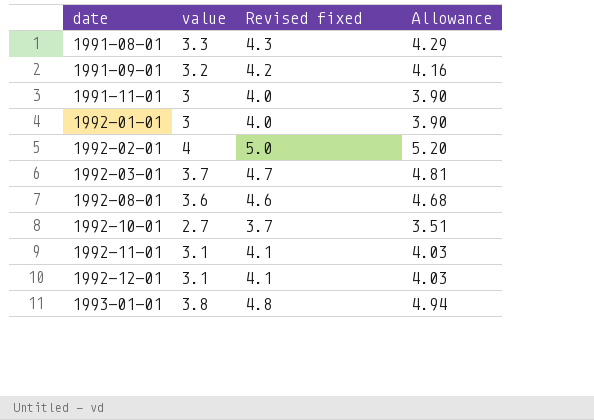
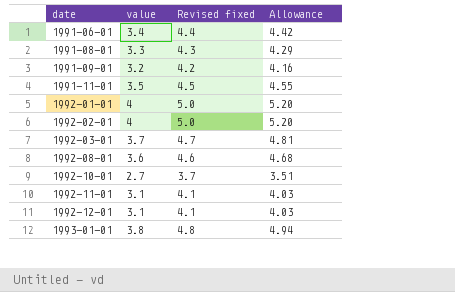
row 1991-06-01: none -> 3.4 | 4.4 | 4.42
1991-11-01 | value: 3 -> 3.5
1991-11-01 | Revised fixed: 4.0 -> 4.5
1991-11-01 | Allowance: 3.90 -> 4.55
1992-01-01 | value: 3 -> 4
1992-01-01 | Revised fixed: 4.0 -> 5.0
1992-01-01 | Allowance: 3.90 -> 5.20

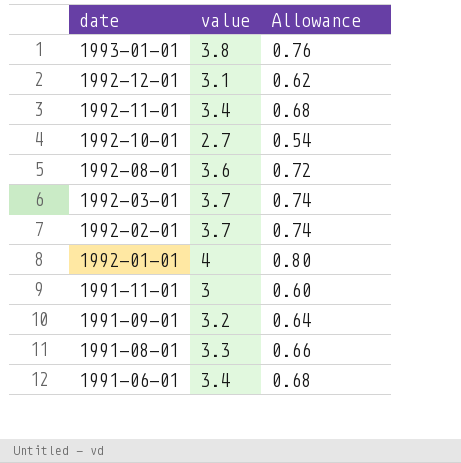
row order: date ascending -> date descending
column Revised fixed | formula: [value] + 1 -> none
column Allowance | formula: [value] * 1.3 -> [value] * 0.2
1992-11-01 | value: 3.1 -> 3.4
1992-02-01 | value: 4 -> 3.7
1991-11-01 | value: 3.5 -> 3

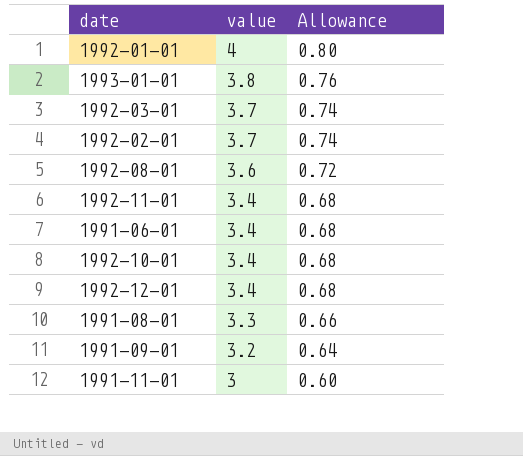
row order: date descending -> value descending
1992-10-01 | value: 2.7 -> 3.4
1992-10-01 | Allowance: 0.54 -> 0.68
1992-12-01 | value: 3.1 -> 3.4
1992-12-01 | Allowance: 0.62 -> 0.68

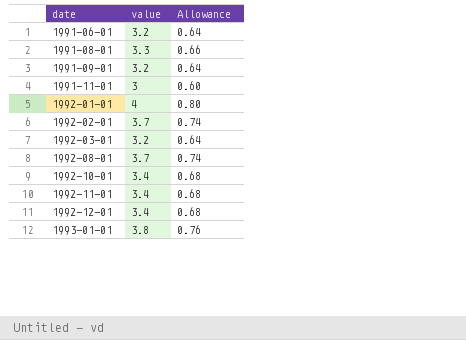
row order: value descending -> date ascending
1991-06-01 | value: 3.4 -> 3.2
1991-06-01 | Allowance: 0.68 -> 0.64
1992-03-01 | value: 3.7 -> 3.2
1992-03-01 | Allowance: 0.74 -> 0.64
1992-08-01 | value: 3.6 -> 3.7
1992-08-01 | Allowance: 0.72 -> 0.74

